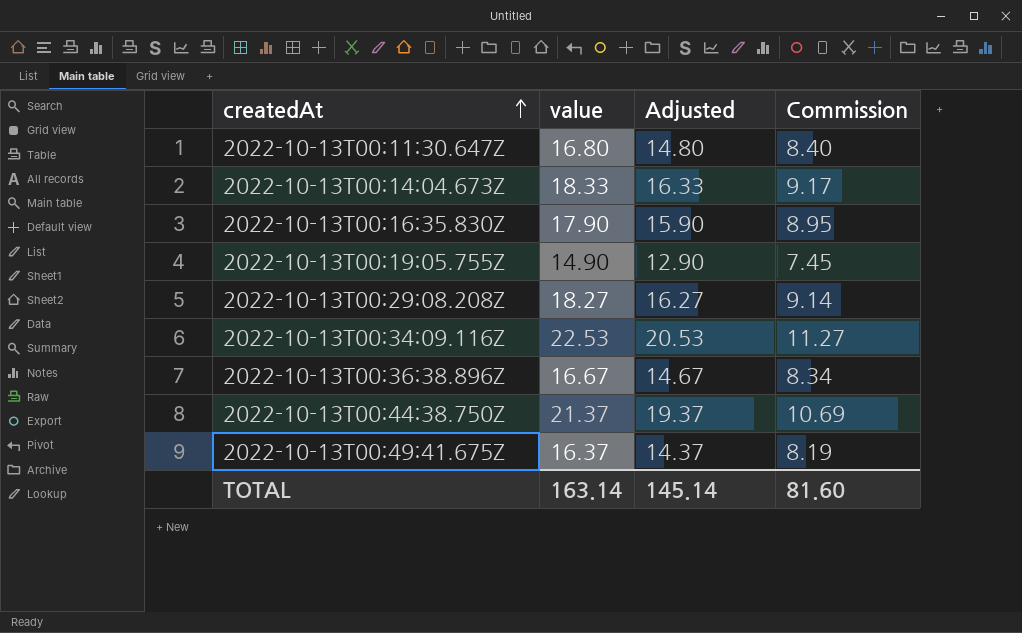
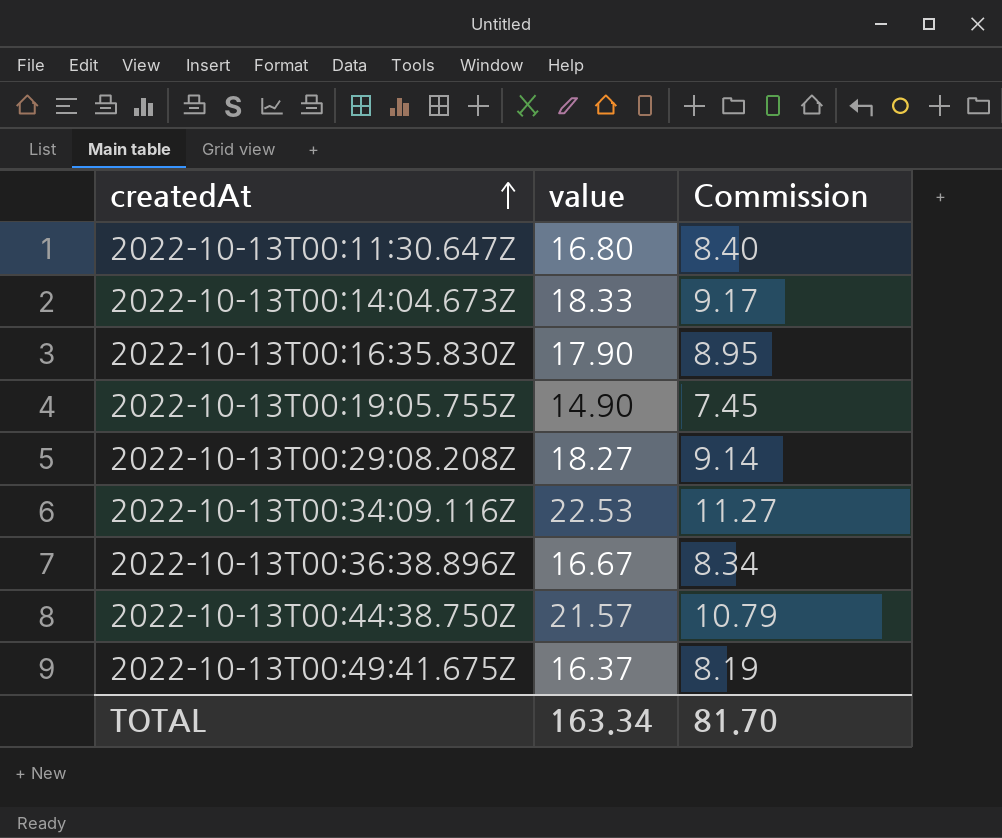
column Adjusted | formula: [value] - 2 -> none
2022-10-13T00:44:38.750Z | value: 21.37 -> 21.57
2022-10-13T00:44:38.750Z | Commission: 10.69 -> 10.79
TOTAL | value: 163.14 -> 163.34
TOTAL | Commission: 81.60 -> 81.70

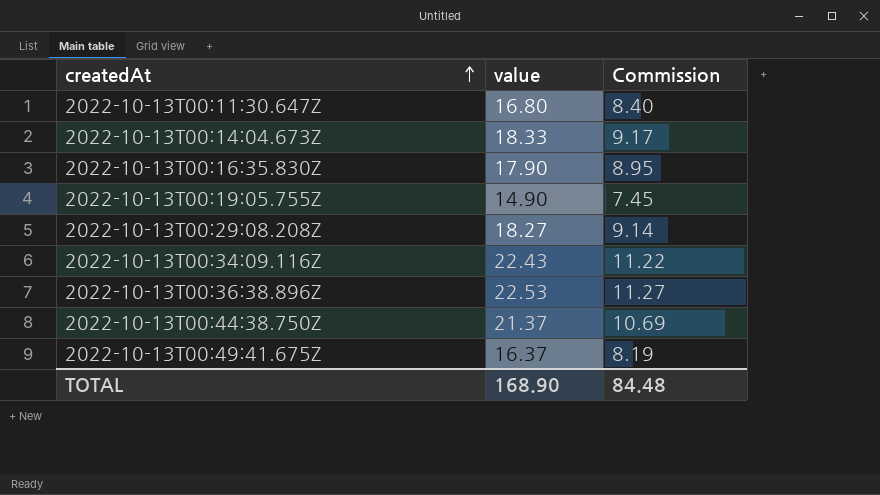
2022-10-13T00:34:09.116Z | value: 22.53 -> 22.43
2022-10-13T00:34:09.116Z | Commission: 11.27 -> 11.22
2022-10-13T00:36:38.896Z | value: 16.67 -> 22.53
2022-10-13T00:36:38.896Z | Commission: 8.34 -> 11.27
2022-10-13T00:44:38.750Z | value: 21.57 -> 21.37
2022-10-13T00:44:38.750Z | Commission: 10.79 -> 10.69
TOTAL | value: 163.34 -> 168.90
TOTAL | Commission: 81.70 -> 84.48

